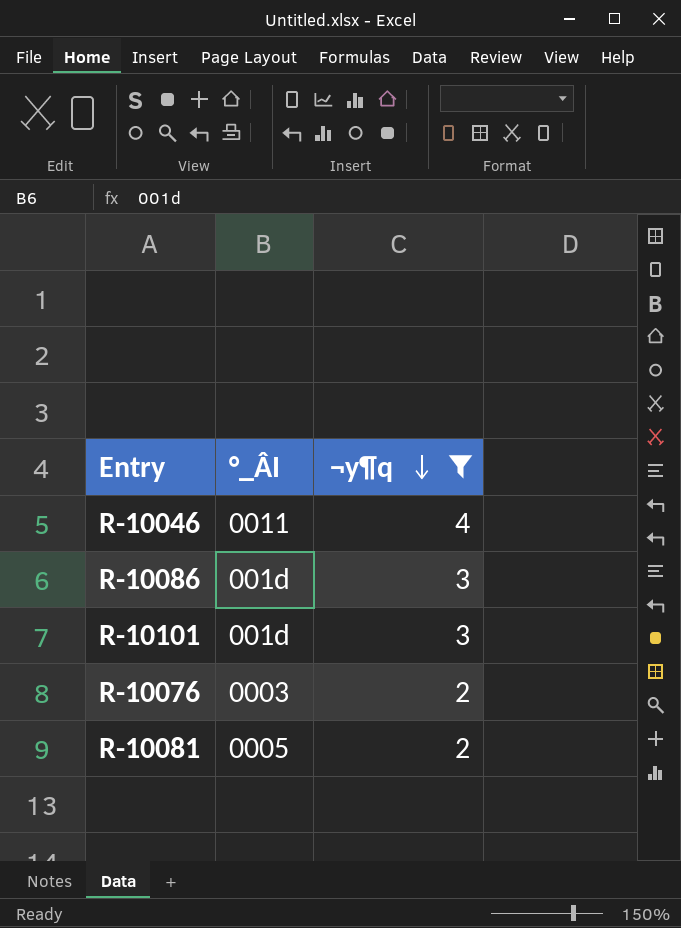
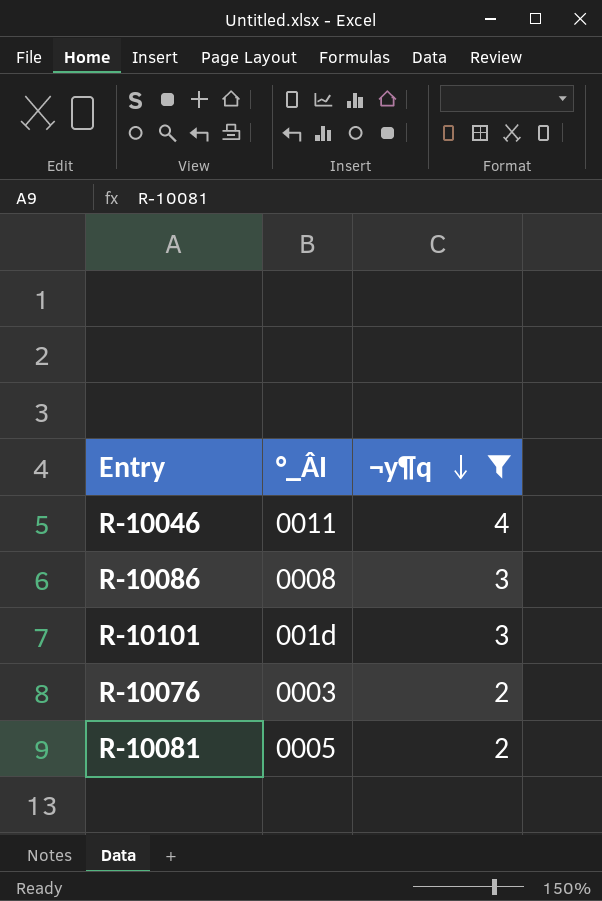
R-10086 | °_ÂI: 001d -> 0008

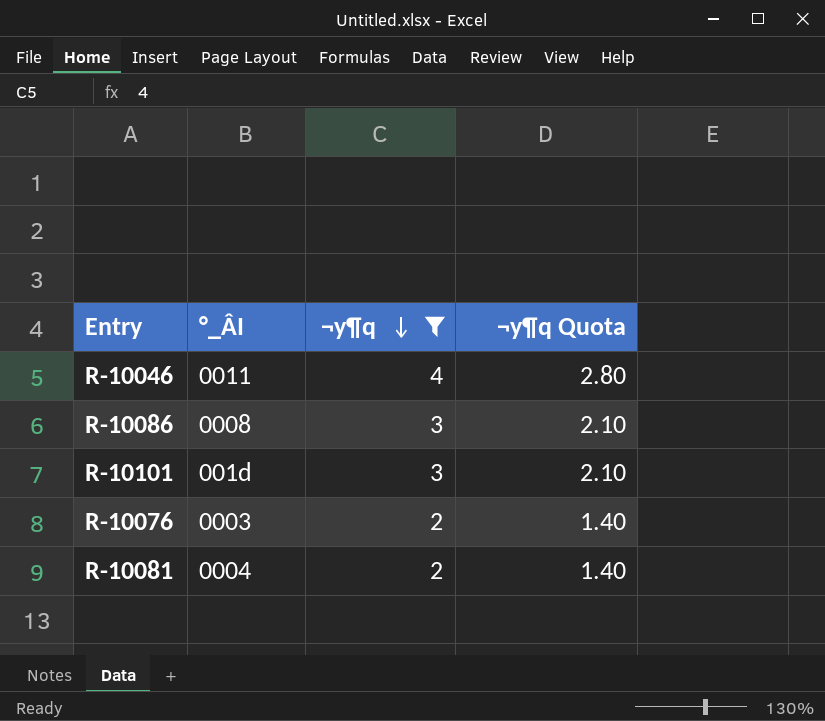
column ¬y¶q Quota | formula: none -> [¬y¶q] * 0.7
R-10081 | °_ÂI: 0005 -> 0004

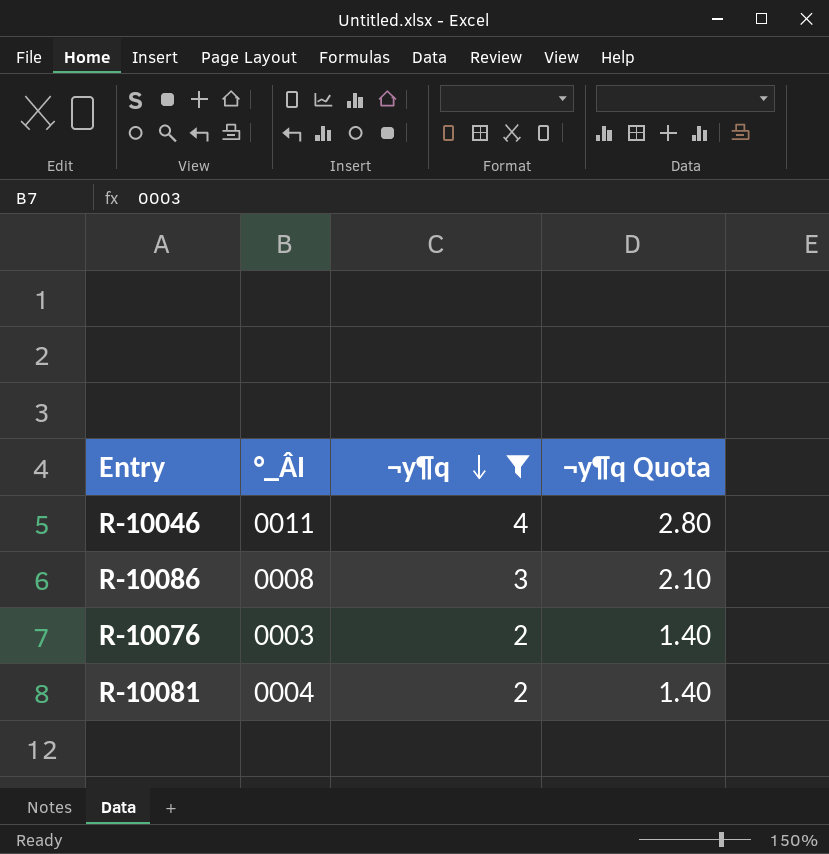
row R-10101: 001d | 3 | 2.10 -> none

